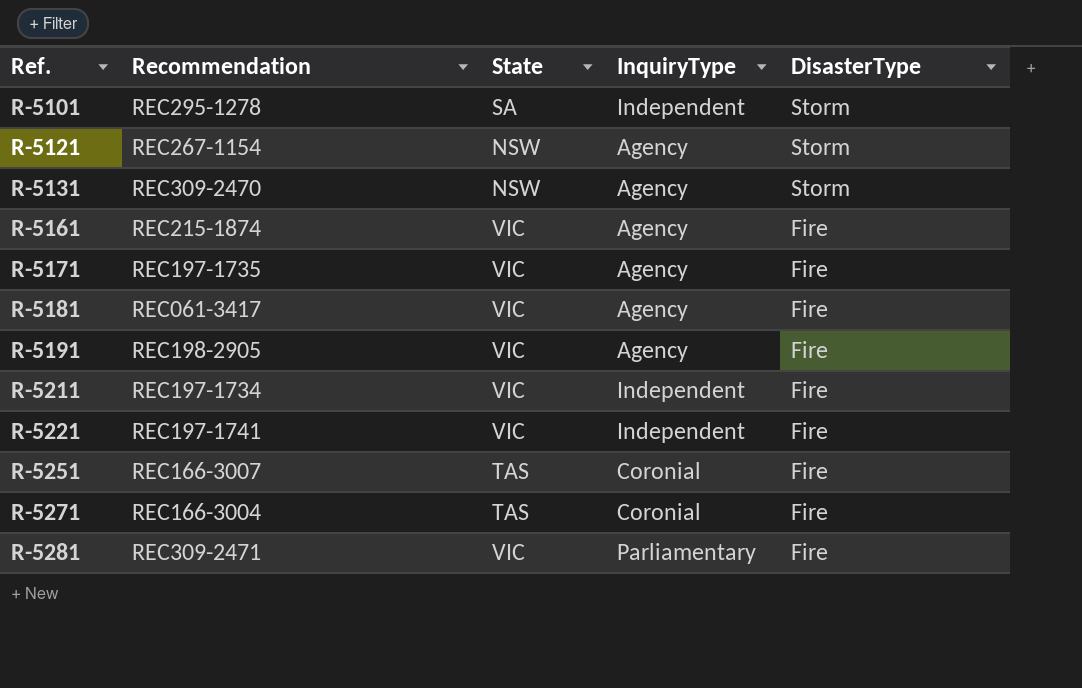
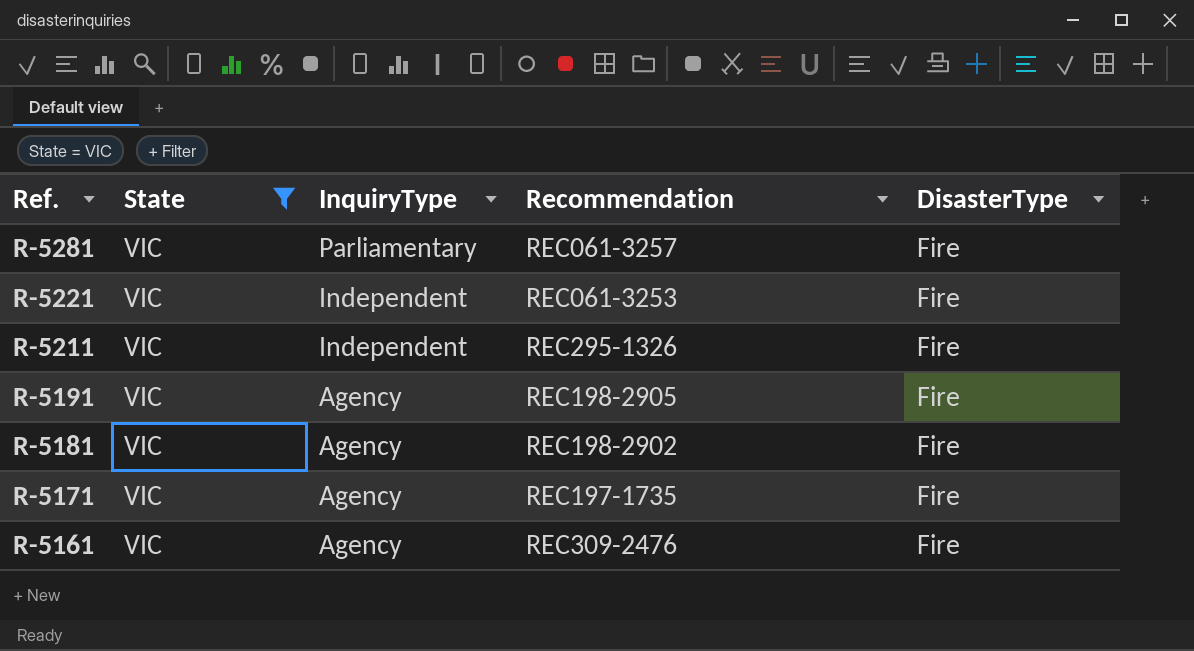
filter: none -> State = VIC
row order: Ref. ascending -> Ref. descending
column Recommendation | position: 2 -> 4
R-5281 | Recommendation: REC309-2471 -> REC061-3257
R-5221 | Recommendation: REC197-1741 -> REC061-3253
R-5211 | Recommendation: REC197-1734 -> REC295-1326
R-5181 | Recommendation: REC061-3417 -> REC198-2902
R-5161 | Recommendation: REC215-1874 -> REC309-2476

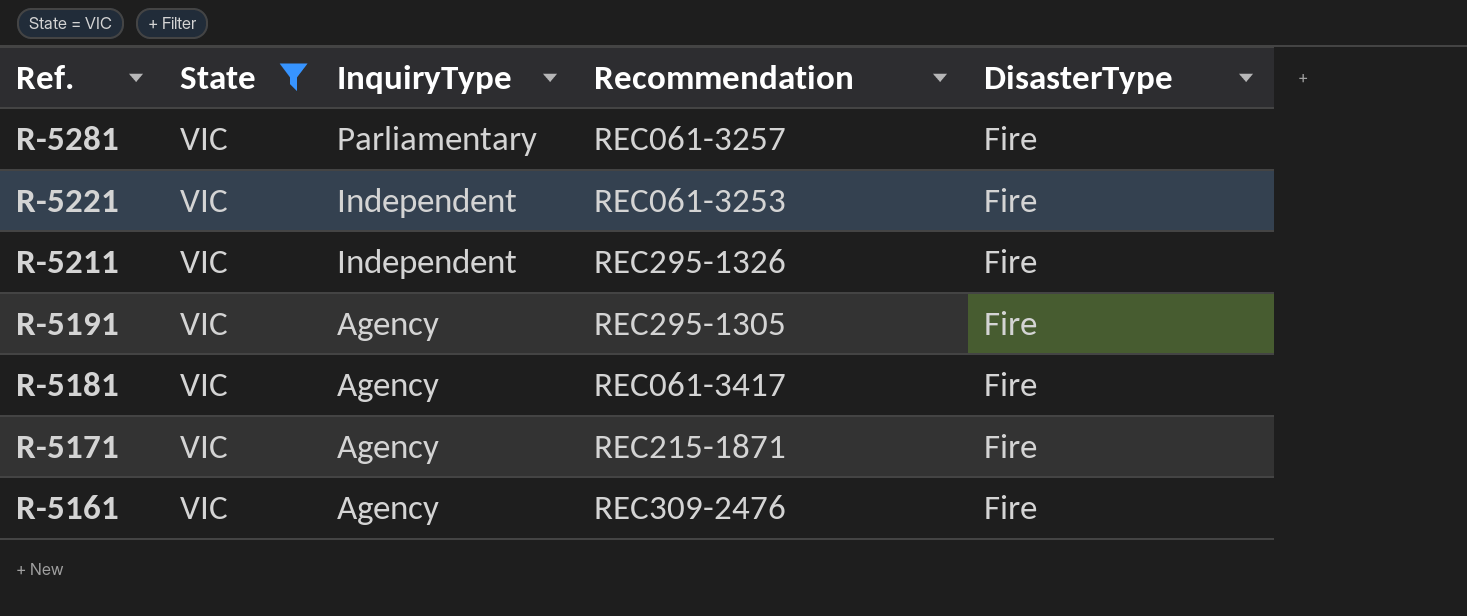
R-5191 | Recommendation: REC198-2905 -> REC295-1305
R-5181 | Recommendation: REC198-2902 -> REC061-3417
R-5171 | Recommendation: REC197-1735 -> REC215-1871

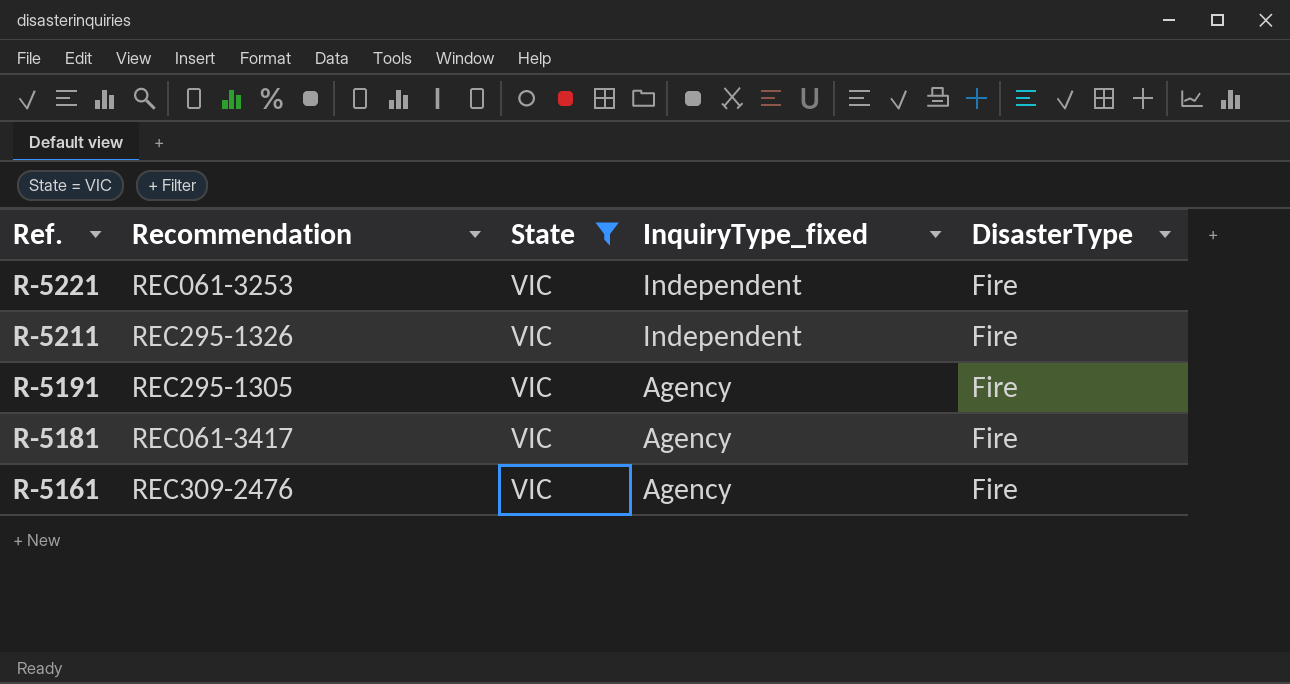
column Recommendation | position: 4 -> 2
column name: InquiryType -> InquiryType_fixed
row R-5281: VIC | Parliamentary | REC061-3257 | Fire -> none
row R-5171: VIC | Agency | REC215-1871 | Fire -> none

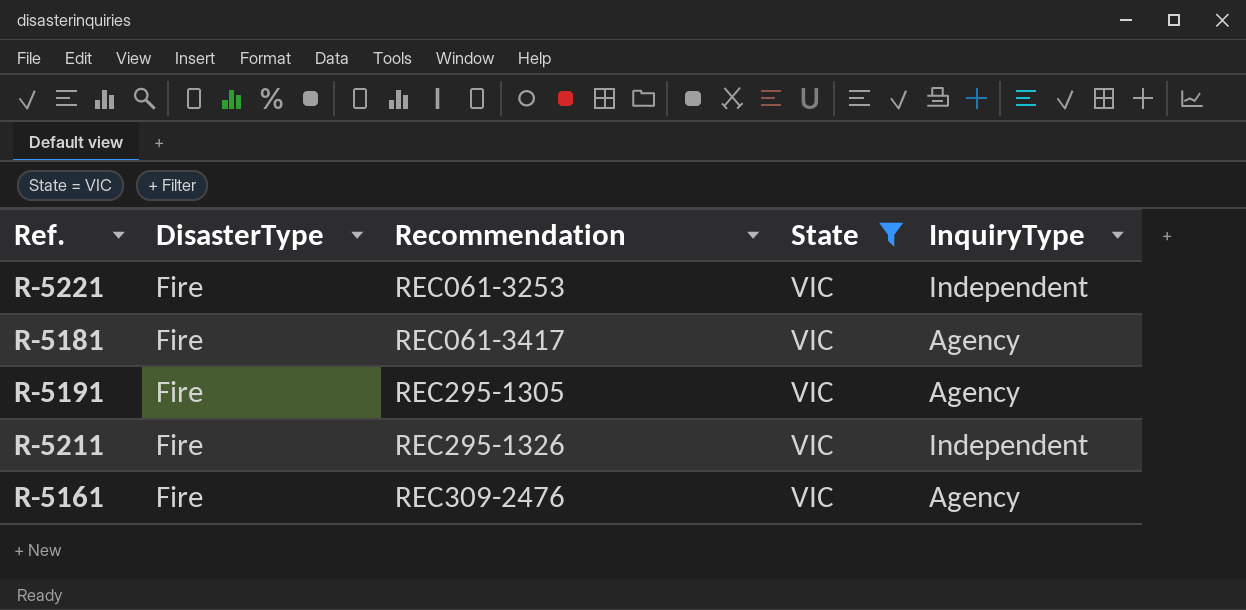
row order: Ref. descending -> Recommendation ascending
column DisasterType | position: 5 -> 2
column name: InquiryType_fixed -> InquiryType

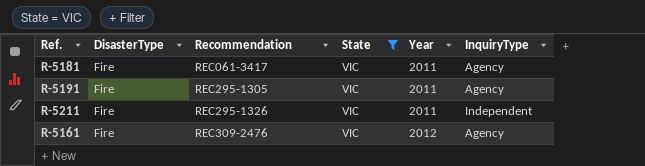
column Year | position: none -> 5
row R-5221: Fire | REC061-3253 | VIC | Independent -> none

